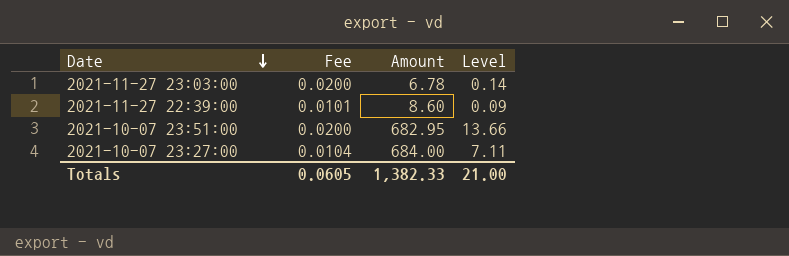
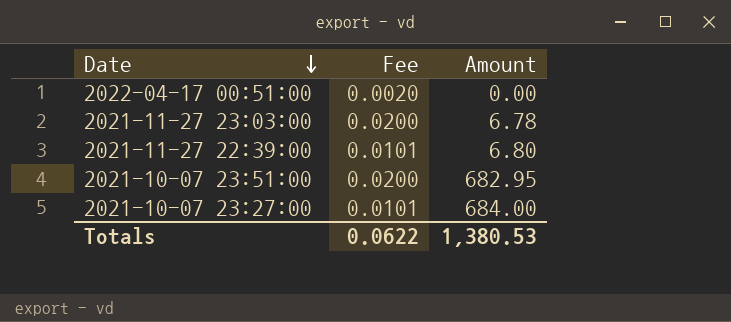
column Level | formula: [Fee] * [Amount] -> none
row 2022-04-17 00:51:00: none -> 0.0020 | 0.00
2021-11-27 22:39:00 | Amount: 8.60 -> 6.80
2021-10-07 23:27:00 | Fee: 0.0104 -> 0.0101
Totals | Fee: 0.0605 -> 0.0622
Totals | Amount: 1,382.33 -> 1,380.53

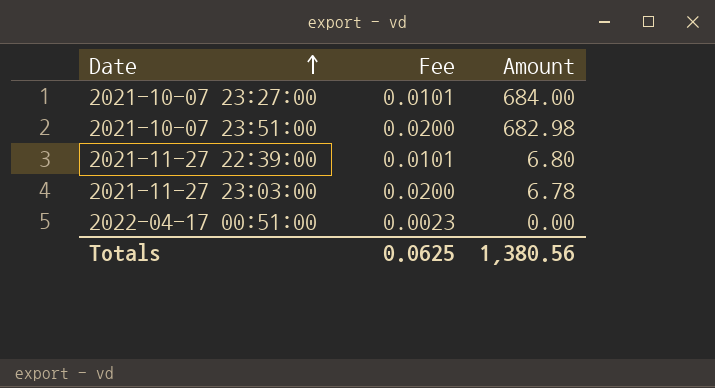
row order: Date descending -> Date ascending
2021-10-07 23:51:00 | Amount: 682.95 -> 682.98
2022-04-17 00:51:00 | Fee: 0.0020 -> 0.0023
Totals | Fee: 0.0622 -> 0.0625
Totals | Amount: 1,380.53 -> 1,380.56

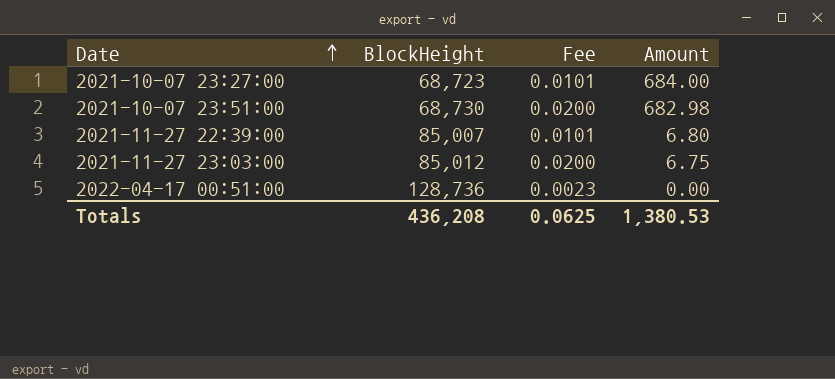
column BlockHeight | position: none -> 2
2021-11-27 23:03:00 | Amount: 6.78 -> 6.75
Totals | Amount: 1,380.56 -> 1,380.53

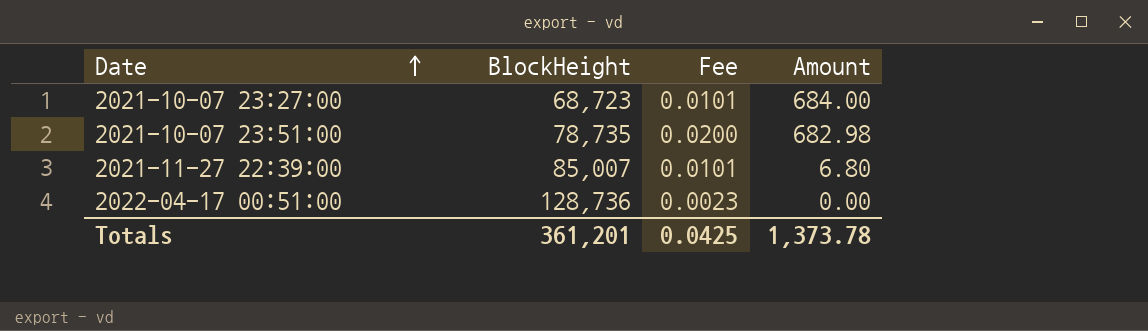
row 2021-11-27 23:03:00: 85,012 | 0.0200 | 6.75 -> none
2021-10-07 23:51:00 | BlockHeight: 68,730 -> 78,735
Totals | BlockHeight: 436,208 -> 361,201
Totals | Fee: 0.0625 -> 0.0425
Totals | Amount: 1,380.53 -> 1,373.78

